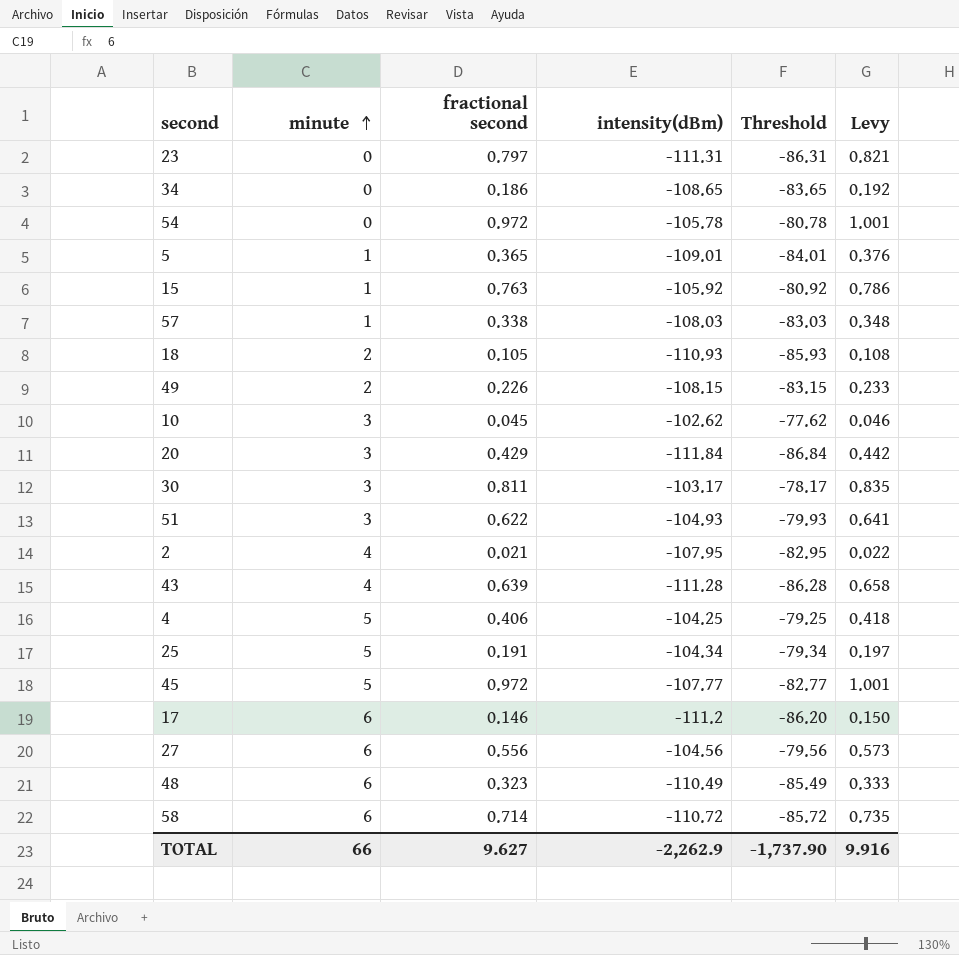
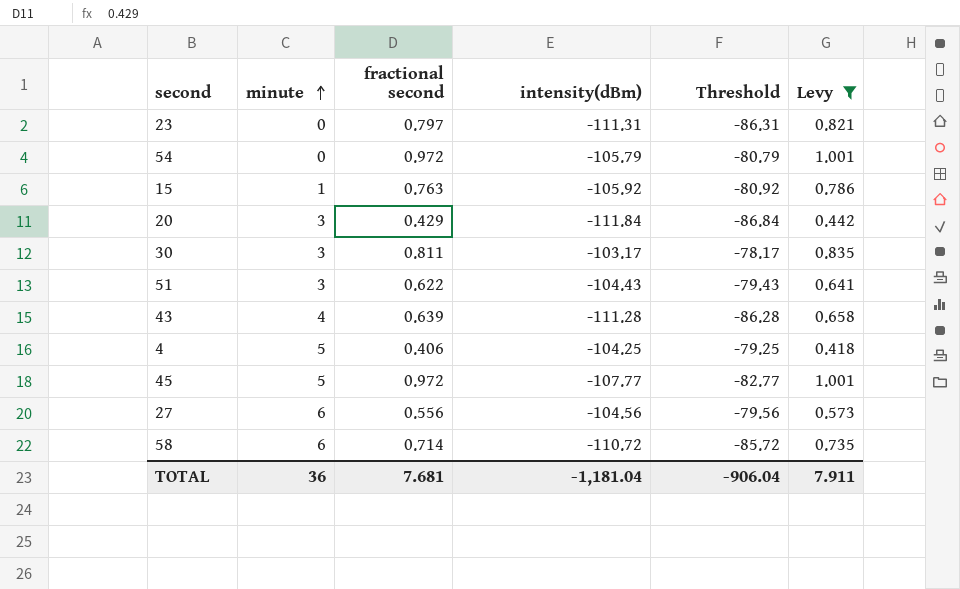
filter: none -> Levy >= 0.418
54 | intensity(dBm): -105.78 -> -105.79
54 | Threshold: -80.78 -> -80.79
51 | intensity(dBm): -104.93 -> -104.43
51 | Threshold: -79.93 -> -79.43
TOTAL | minute: 66 -> 36
TOTAL | fractional second: 9.627 -> 7.681
TOTAL | intensity(dBm): -2,262.9 -> -1,181.04
TOTAL | Threshold: -1,737.90 -> -906.04
TOTAL | Levy: 9.916 -> 7.911

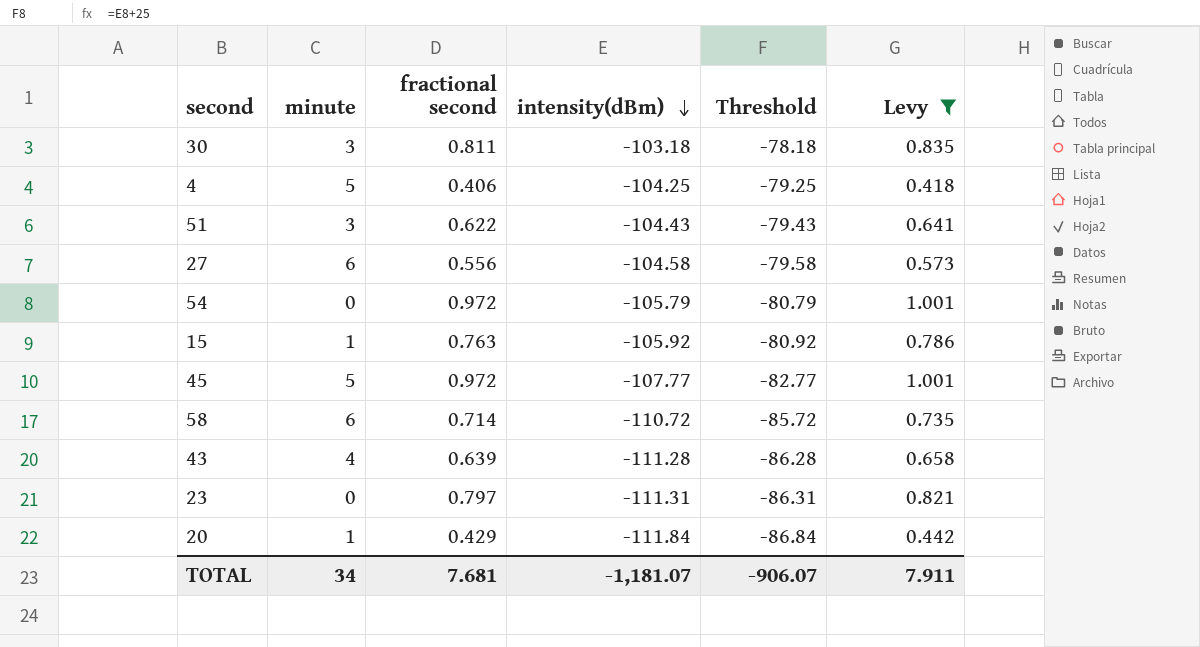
row order: minute ascending -> intensity(dBm) descending
30 | intensity(dBm): -103.17 -> -103.18
30 | Threshold: -78.17 -> -78.18
27 | intensity(dBm): -104.56 -> -104.58
27 | Threshold: -79.56 -> -79.58
20 | minute: 3 -> 1
TOTAL | minute: 36 -> 34
TOTAL | intensity(dBm): -1,181.04 -> -1,181.07
TOTAL | Threshold: -906.04 -> -906.07

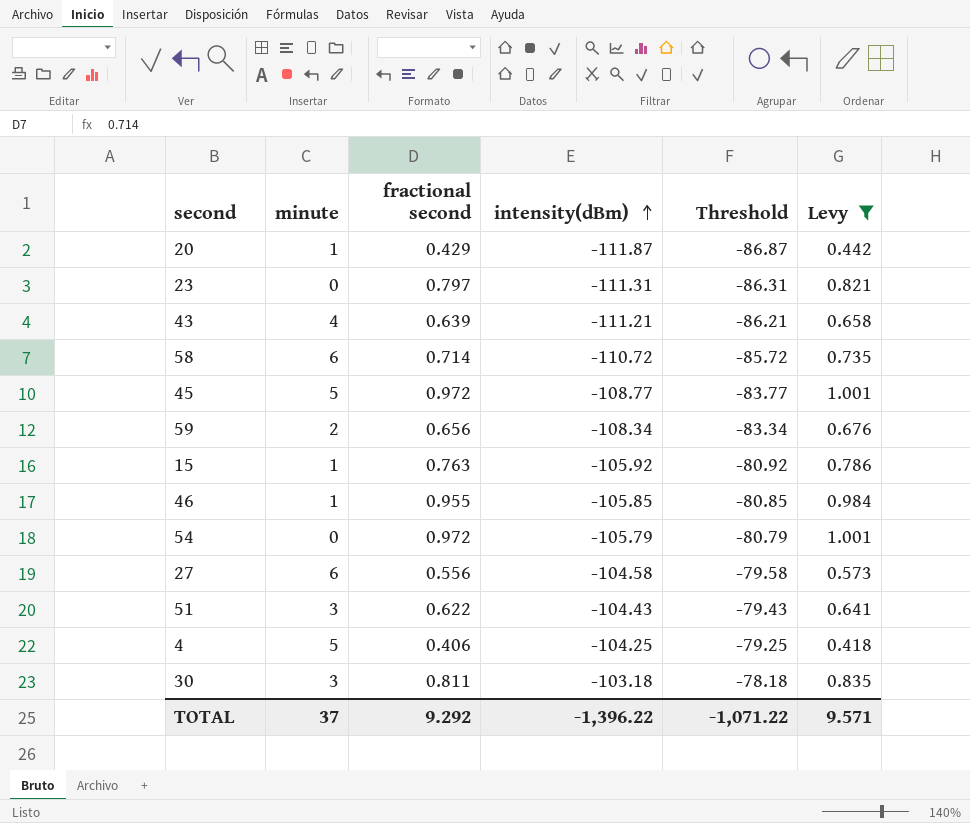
row order: intensity(dBm) descending -> intensity(dBm) ascending
20 | intensity(dBm): -111.84 -> -111.87
20 | Threshold: -86.84 -> -86.87
43 | intensity(dBm): -111.28 -> -111.21
43 | Threshold: -86.28 -> -86.21
45 | intensity(dBm): -107.77 -> -108.77
45 | Threshold: -82.77 -> -83.77
row 59: none -> 2 | 0.656 | -108.34 | -83.34 | 0.676
row 46: none -> 1 | 0.955 | -105.85 | -80.85 | 0.984
TOTAL | minute: 34 -> 37
TOTAL | fractional second: 7.681 -> 9.292
TOTAL | intensity(dBm): -1,181.07 -> -1,396.22
TOTAL | Threshold: -906.07 -> -1,071.22
TOTAL | Levy: 7.911 -> 9.571

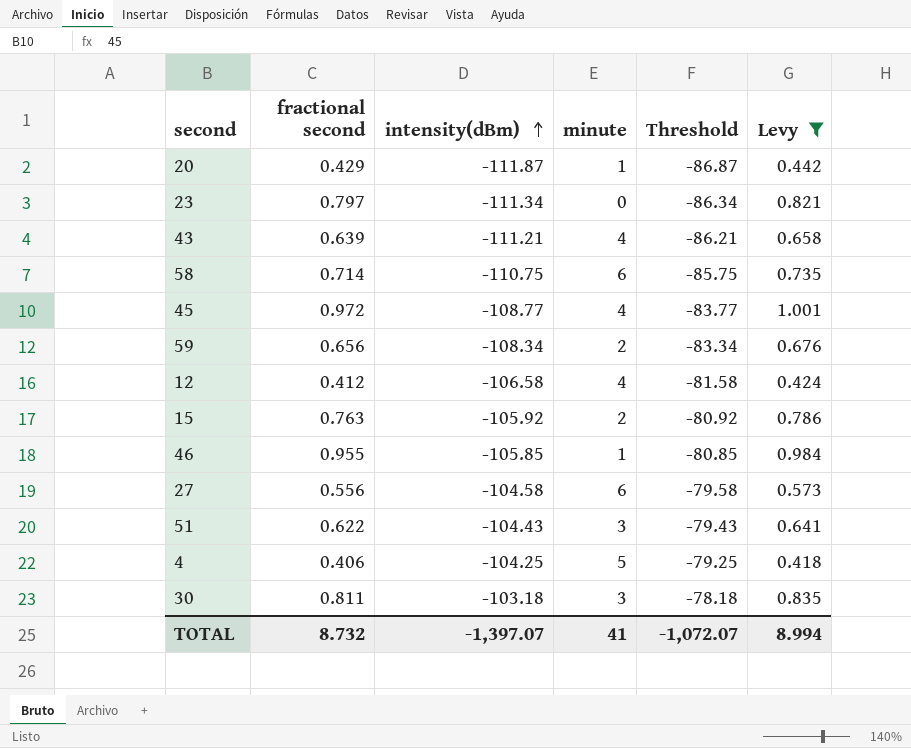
column minute | position: 2 -> 4
row 54: 0 | 0.972 | -105.79 | -80.79 | 1.001 -> none
23 | intensity(dBm): -111.31 -> -111.34
23 | Threshold: -86.31 -> -86.34
58 | intensity(dBm): -110.72 -> -110.75
58 | Threshold: -85.72 -> -85.75
45 | minute: 5 -> 4
row 12: none -> 0.412 | -106.58 | 4 | -81.58 | 0.424
15 | minute: 1 -> 2
TOTAL | fractional second: 9.292 -> 8.732
TOTAL | intensity(dBm): -1,396.22 -> -1,397.07
TOTAL | minute: 37 -> 41
TOTAL | Threshold: -1,071.22 -> -1,072.07
TOTAL | Levy: 9.571 -> 8.994

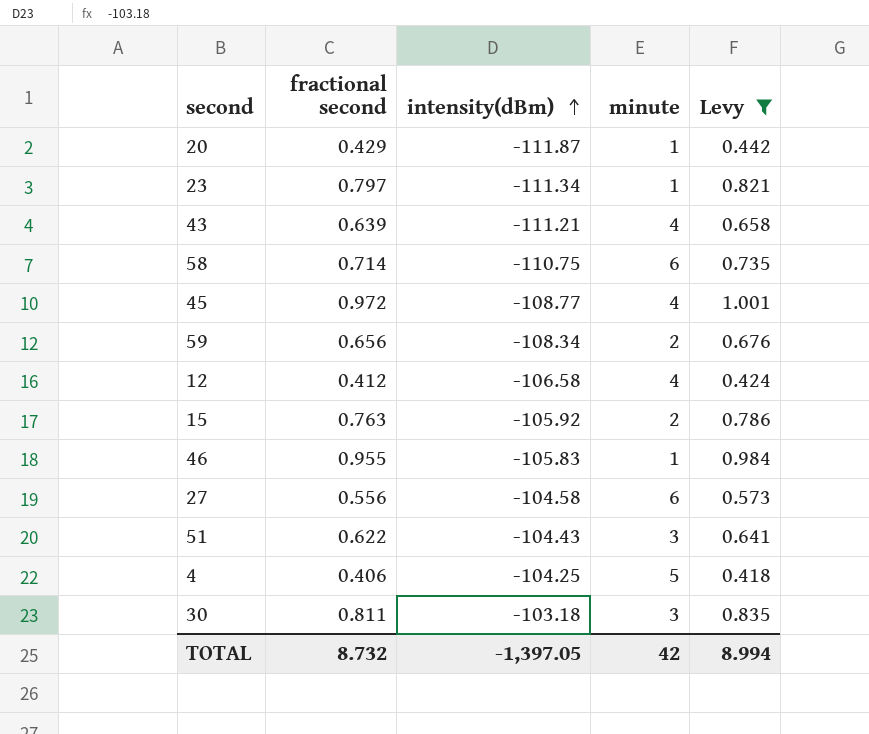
column Threshold | formula: [intensity(dBm)] + 25 -> none
23 | minute: 0 -> 1
46 | intensity(dBm): -105.85 -> -105.83
TOTAL | intensity(dBm): -1,397.07 -> -1,397.05
TOTAL | minute: 41 -> 42

